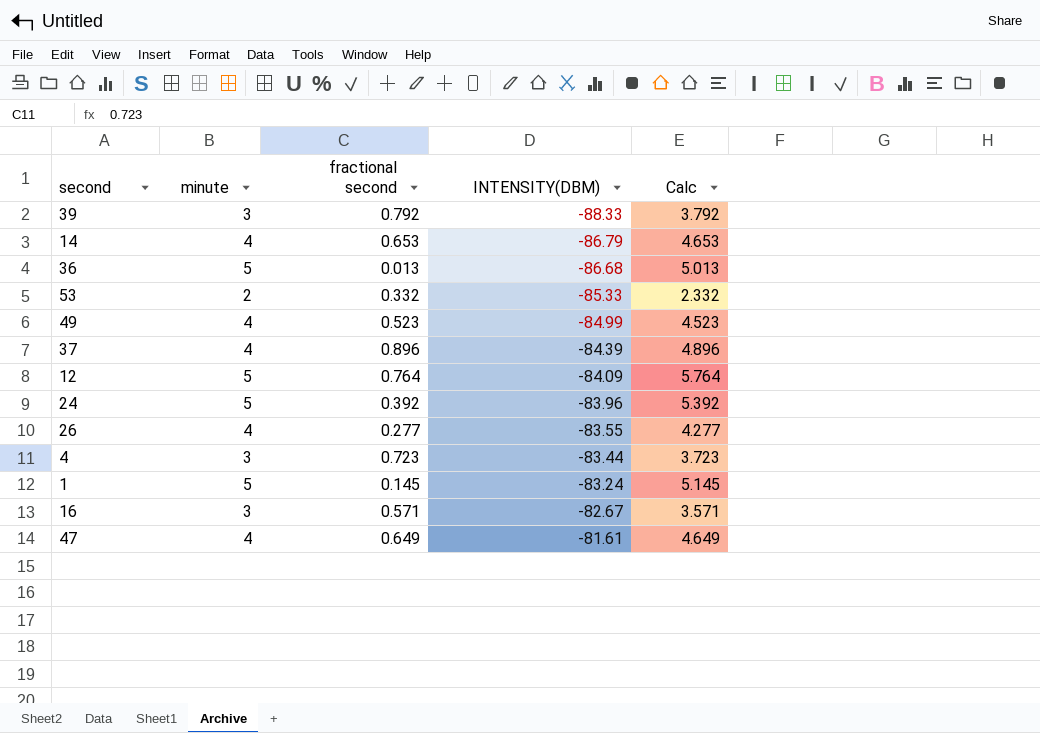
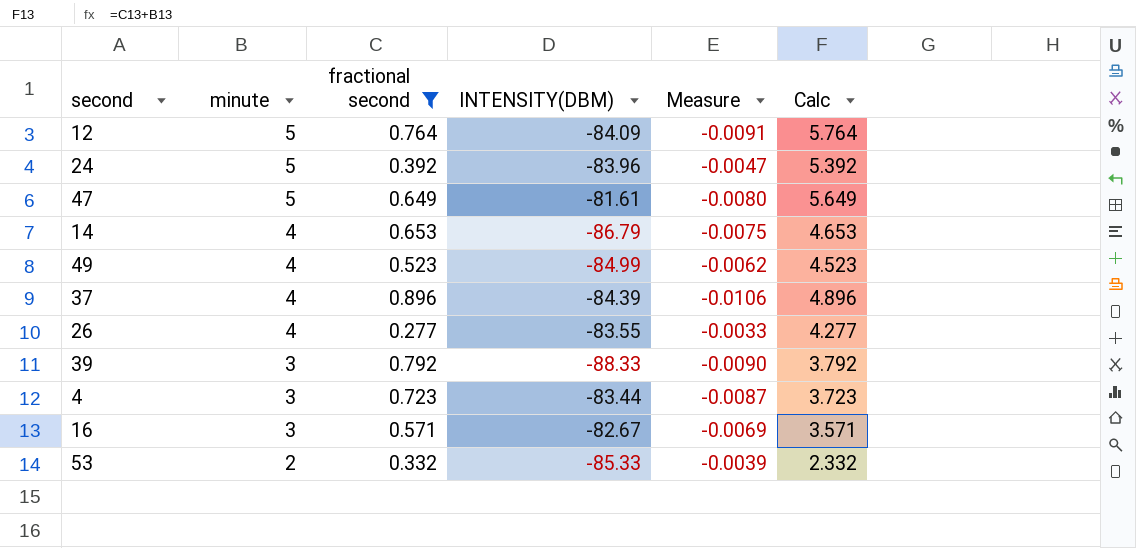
filter: none -> fractional second >= 0.277
row order: INTENSITY(DBM) ascending -> minute descending
column Measure | formula: none -> [fractional second] / [INTENSITY(DBM)]
47 | minute: 4 -> 5
47 | Calc: 4.649 -> 5.649

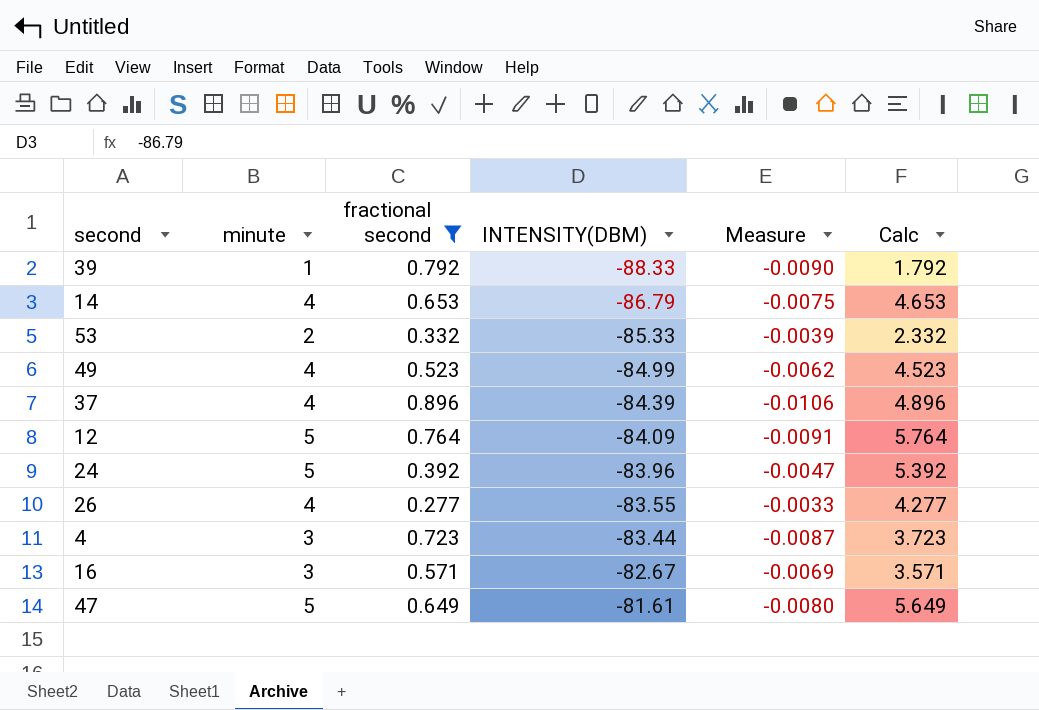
row order: minute descending -> INTENSITY(DBM) ascending
39 | minute: 3 -> 1
39 | Calc: 3.792 -> 1.792

